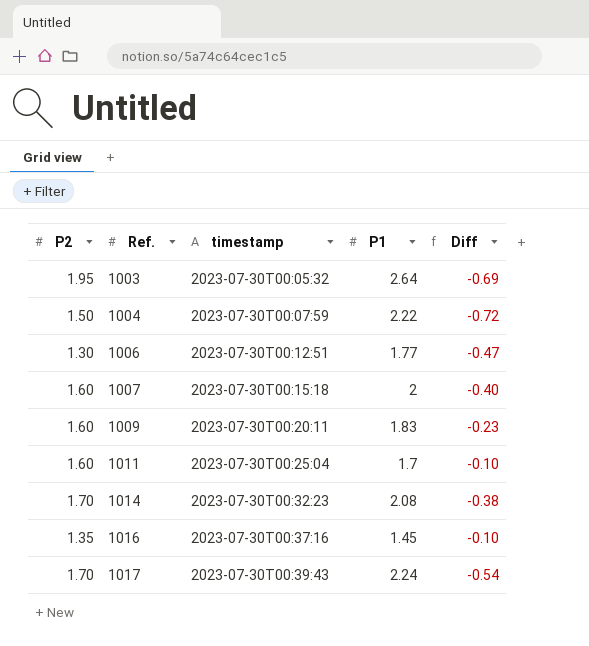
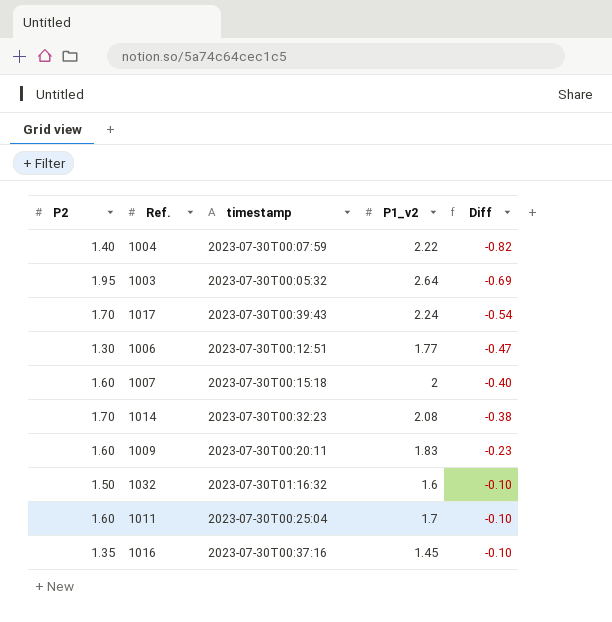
row order: Ref. ascending -> Diff ascending
column name: P1 -> P1_v2
1004 | P2: 1.50 -> 1.40
1004 | Diff: -0.72 -> -0.82
row 1032: none -> 1.50 | 2023-07-30T01:16:32 | 1.6 | -0.10

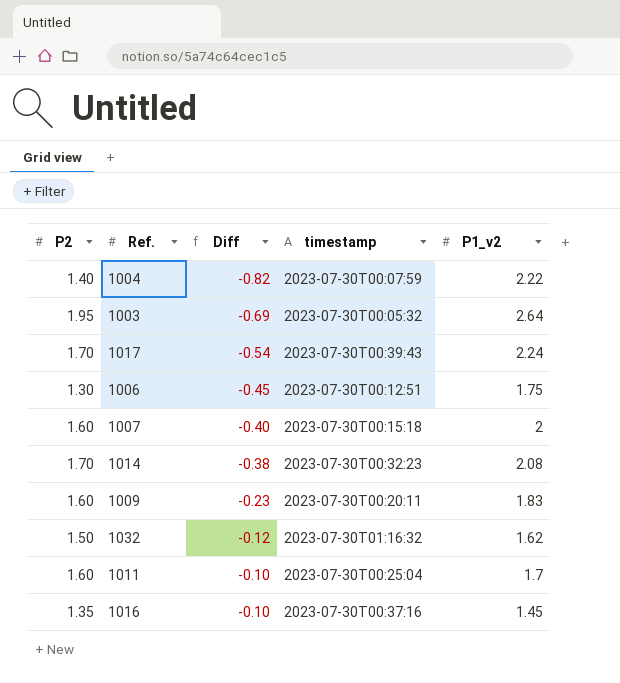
column Diff | position: 5 -> 3
1006 | Diff: -0.47 -> -0.45
1006 | P1_v2: 1.77 -> 1.75
1032 | Diff: -0.10 -> -0.12
1032 | P1_v2: 1.6 -> 1.62

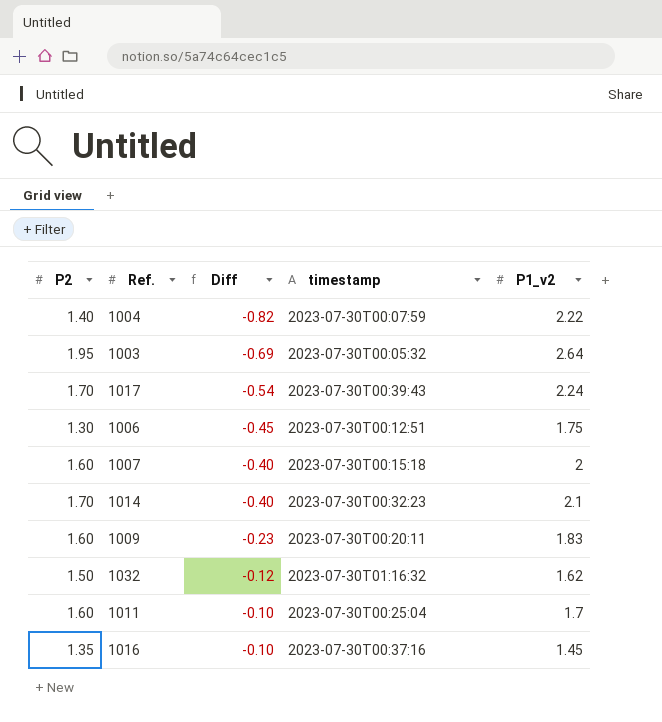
1014 | Diff: -0.38 -> -0.40
1014 | P1_v2: 2.08 -> 2.1

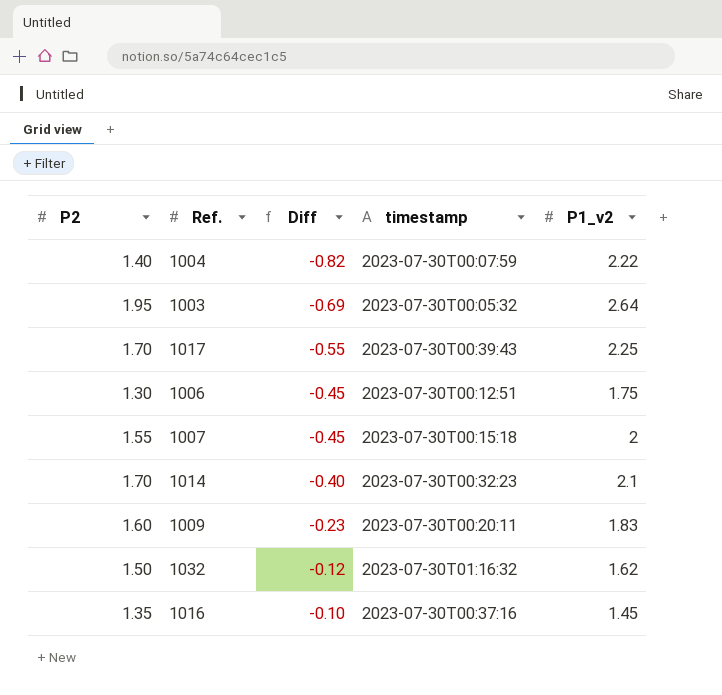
row 1011: 1.60 | -0.10 | 2023-07-30T00:25:04 | 1.7 -> none
1017 | Diff: -0.54 -> -0.55
1017 | P1_v2: 2.24 -> 2.25
1007 | P2: 1.60 -> 1.55
1007 | Diff: -0.40 -> -0.45

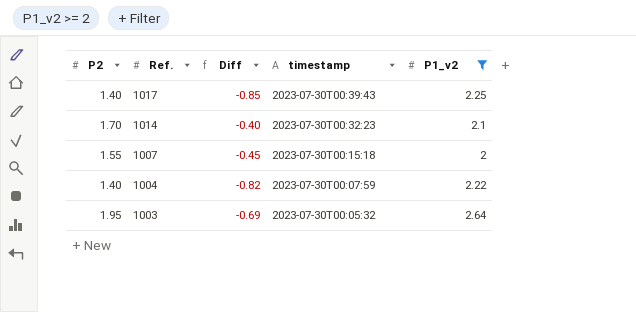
filter: none -> P1_v2 >= 2
row order: Diff ascending -> Ref. descending
1017 | P2: 1.70 -> 1.40
1017 | Diff: -0.55 -> -0.85

